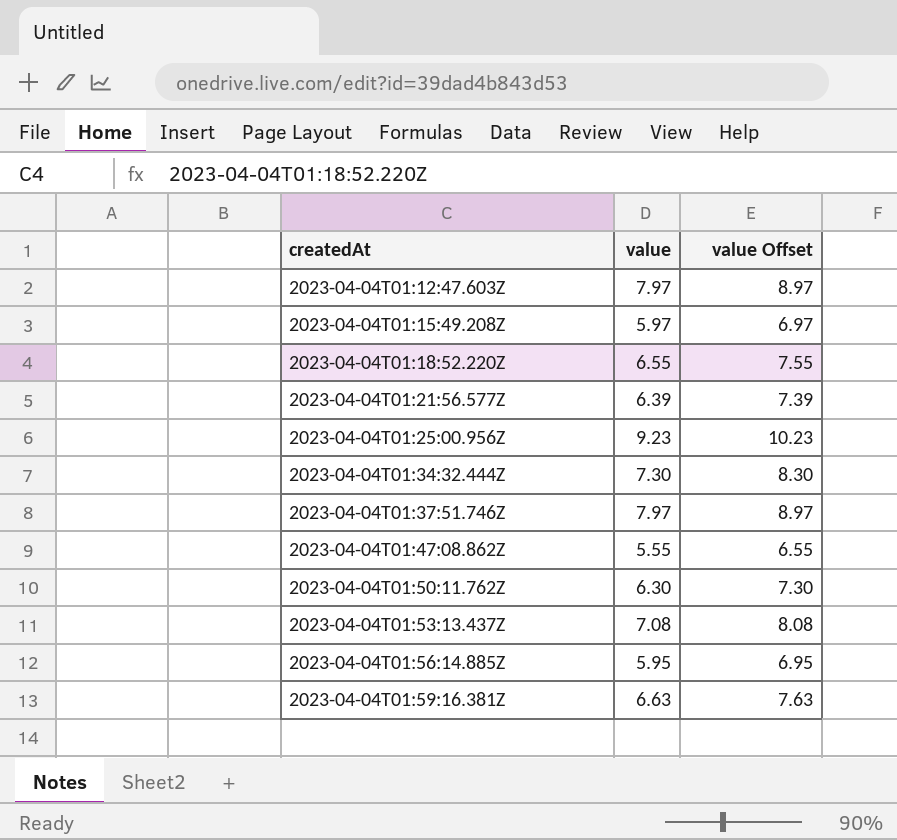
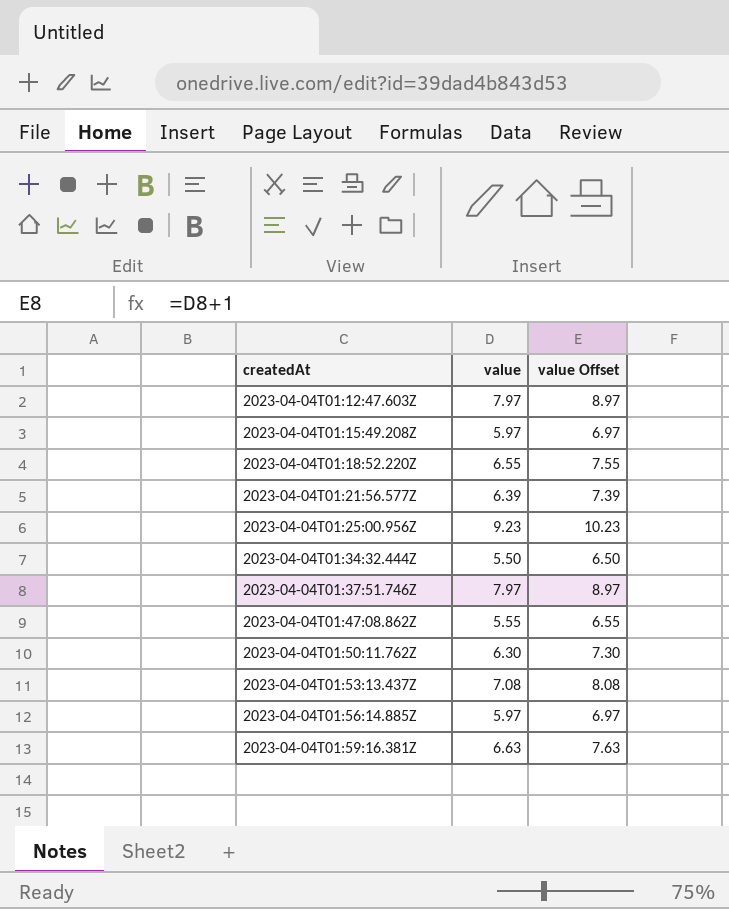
2023-04-04T01:34:32.444Z | value: 7.30 -> 5.50
2023-04-04T01:34:32.444Z | value Offset: 8.30 -> 6.50
2023-04-04T01:56:14.885Z | value: 5.95 -> 5.97
2023-04-04T01:56:14.885Z | value Offset: 6.95 -> 6.97

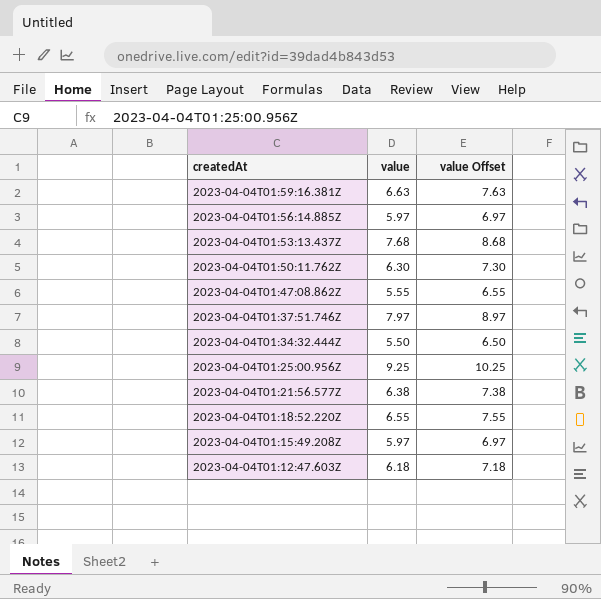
row order: createdAt ascending -> createdAt descending
2023-04-04T01:53:13.437Z | value: 7.08 -> 7.68
2023-04-04T01:53:13.437Z | value Offset: 8.08 -> 8.68
2023-04-04T01:25:00.956Z | value: 9.23 -> 9.25
2023-04-04T01:25:00.956Z | value Offset: 10.23 -> 10.25
2023-04-04T01:21:56.577Z | value: 6.39 -> 6.38
2023-04-04T01:21:56.577Z | value Offset: 7.39 -> 7.38
2023-04-04T01:12:47.603Z | value: 7.97 -> 6.18
2023-04-04T01:12:47.603Z | value Offset: 8.97 -> 7.18

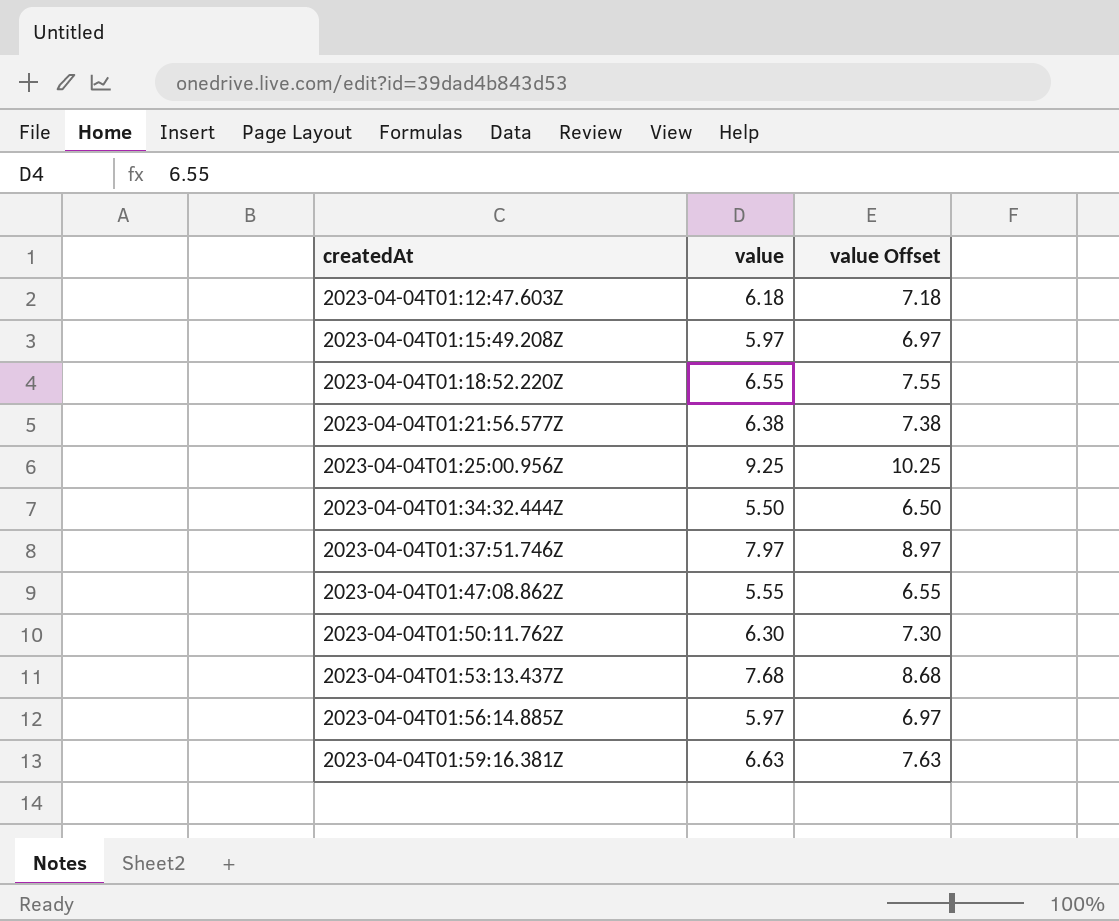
row order: createdAt descending -> createdAt ascending

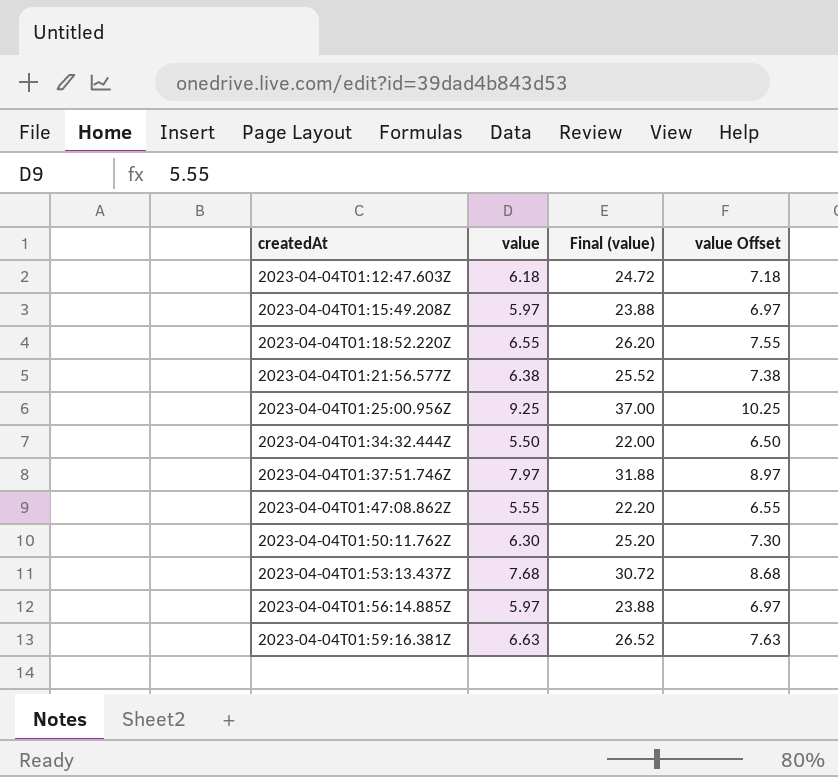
column Final (value) | formula: none -> [value] * 4

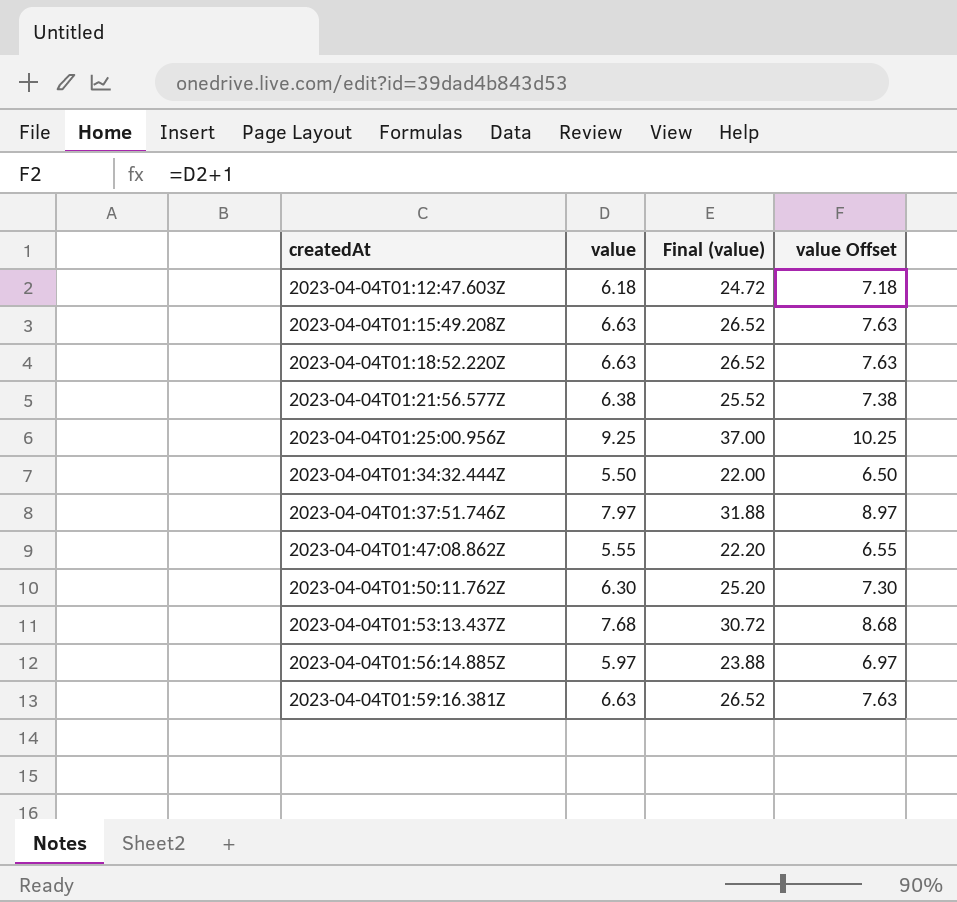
2023-04-04T01:15:49.208Z | value: 5.97 -> 6.63
2023-04-04T01:15:49.208Z | Final (value): 23.88 -> 26.52
2023-04-04T01:15:49.208Z | value Offset: 6.97 -> 7.63
2023-04-04T01:18:52.220Z | value: 6.55 -> 6.63
2023-04-04T01:18:52.220Z | Final (value): 26.20 -> 26.52
2023-04-04T01:18:52.220Z | value Offset: 7.55 -> 7.63

